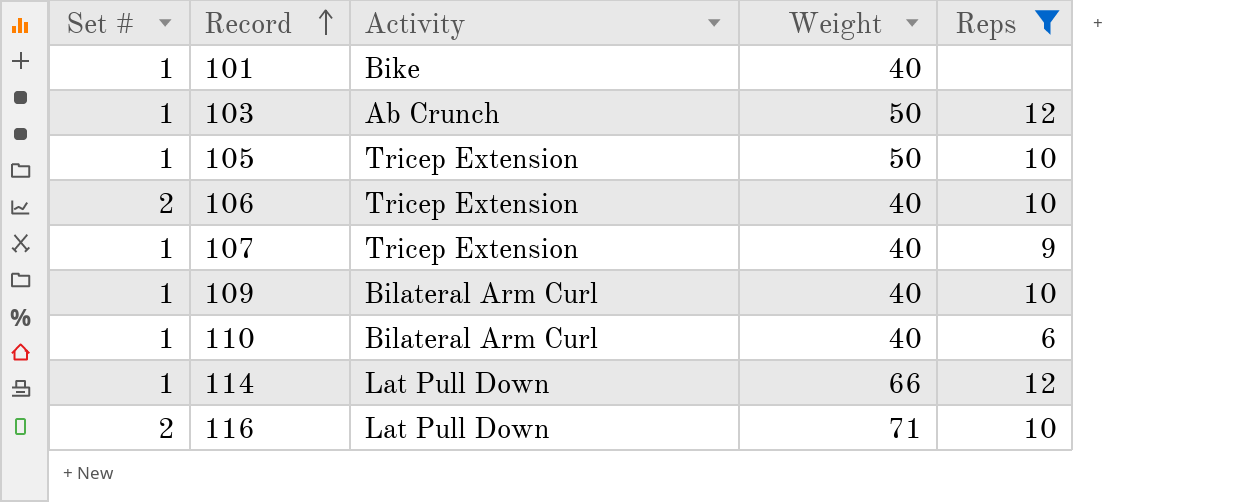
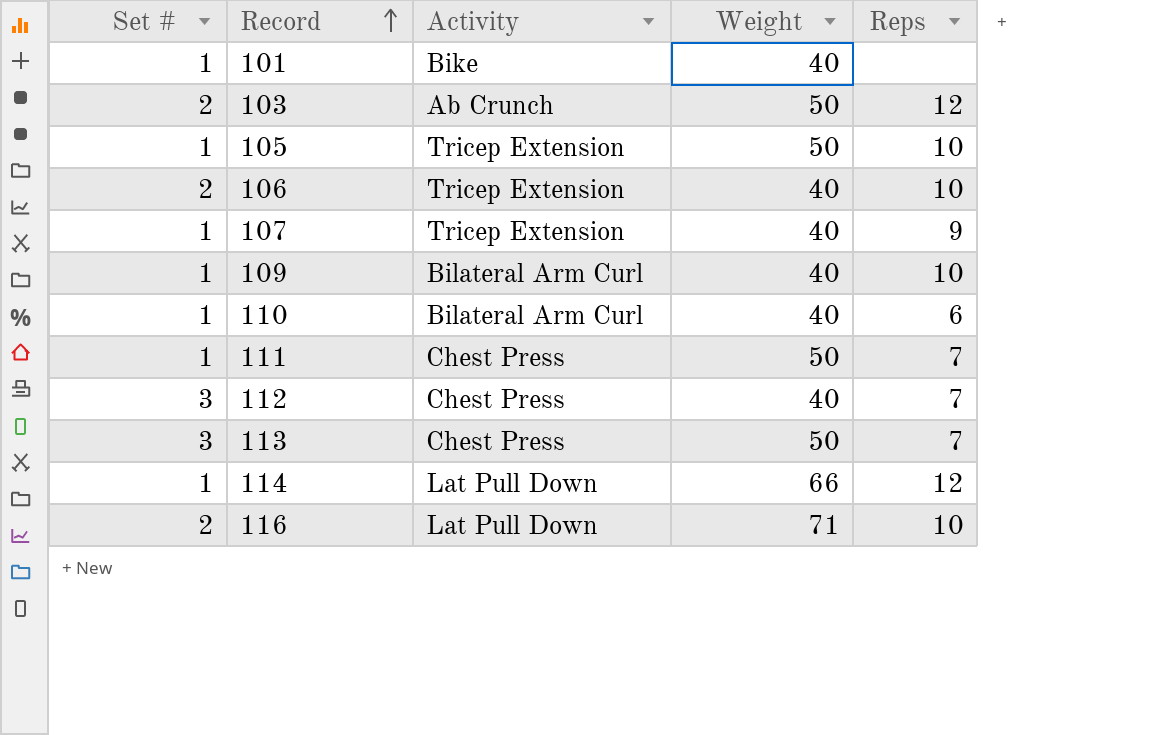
filter: Reps != 7 -> none
103 | Set #: 1 -> 2

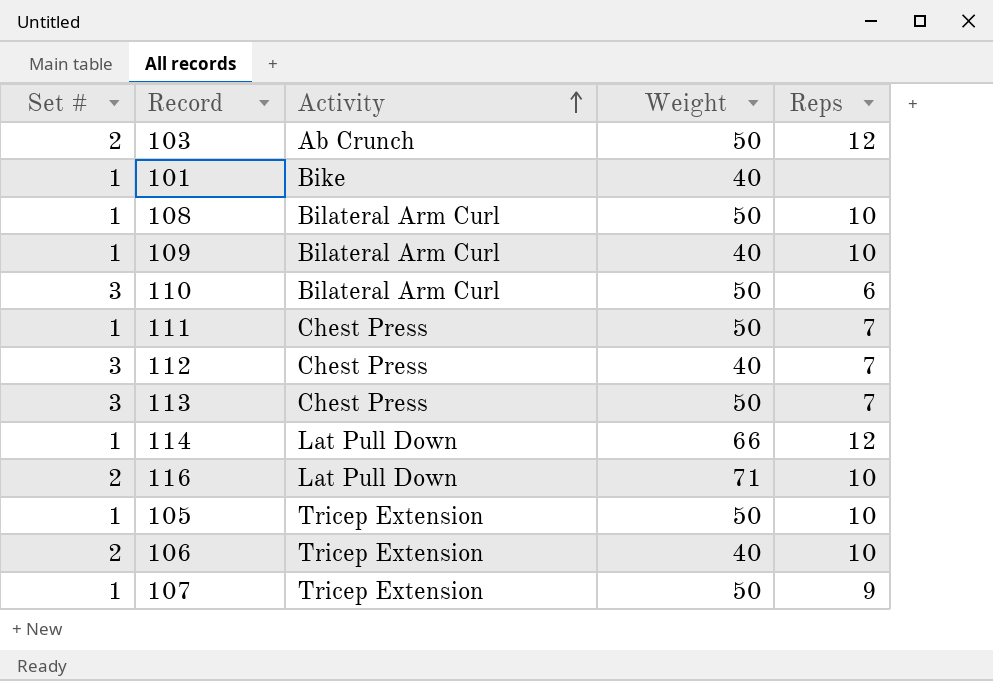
row order: Record ascending -> Activity ascending
row 108: none -> 1 | Bilateral Arm Curl | 50 | 10
110 | Set #: 1 -> 3
110 | Weight: 40 -> 50
107 | Weight: 40 -> 50

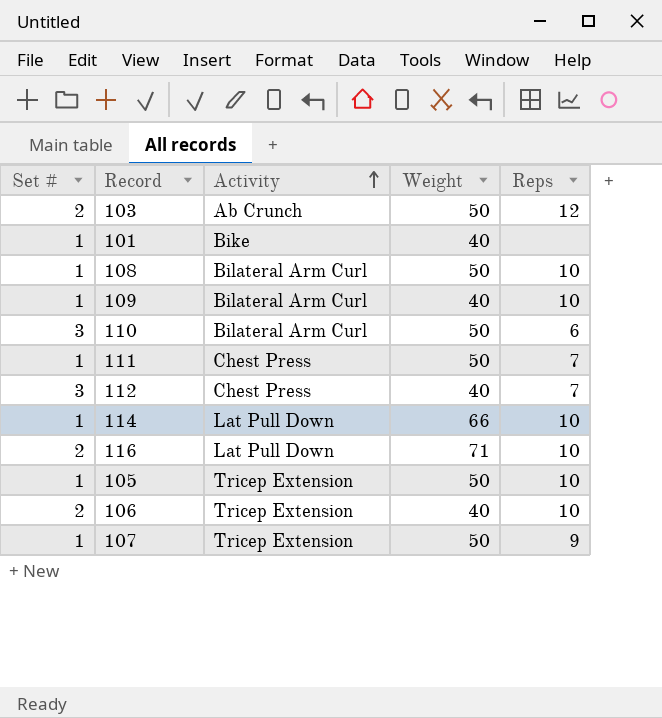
row 113: 3 | Chest Press | 50 | 7 -> none
114 | Reps: 12 -> 10

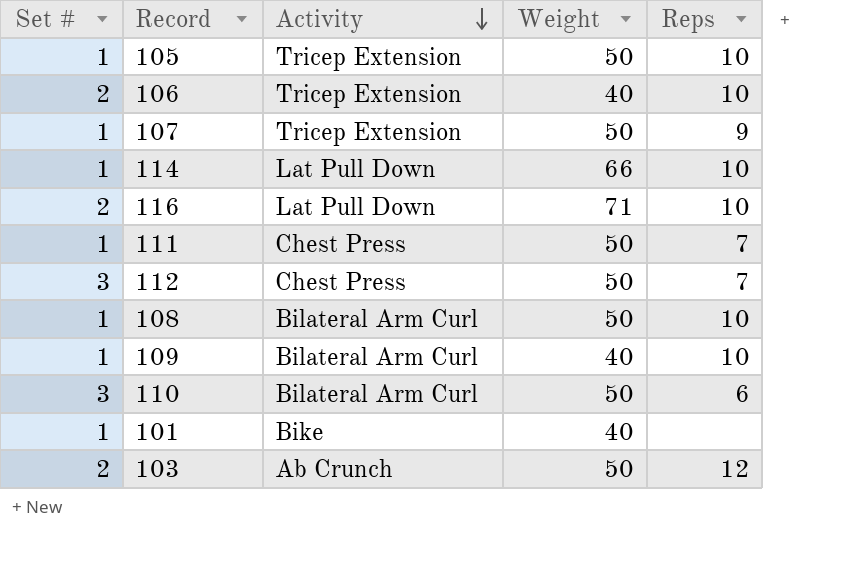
row order: Activity ascending -> Activity descending
112 | Weight: 40 -> 50

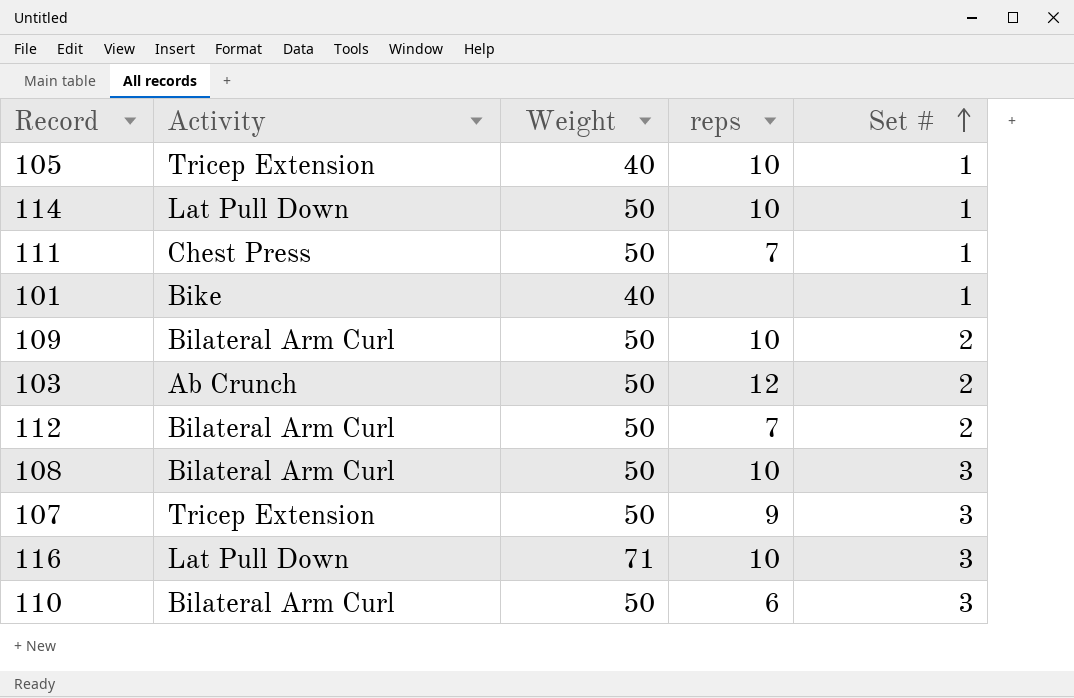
row order: Activity descending -> Set # ascending
column name: Reps -> reps
column Set # | position: 1 -> 5
row 106: 2 | Tricep Extension | 40 | 10 -> none
105 | Weight: 50 -> 40
114 | Weight: 66 -> 50
109 | Weight: 40 -> 50
109 | Set #: 1 -> 2
112 | Activity: Chest Press -> Bilateral Arm Curl
112 | Set #: 3 -> 2
108 | Set #: 1 -> 3
107 | Set #: 1 -> 3
116 | Set #: 2 -> 3

